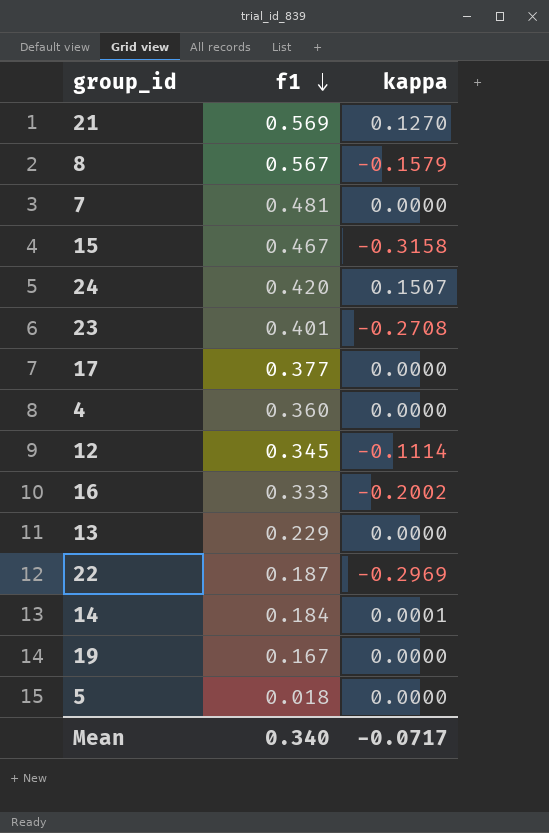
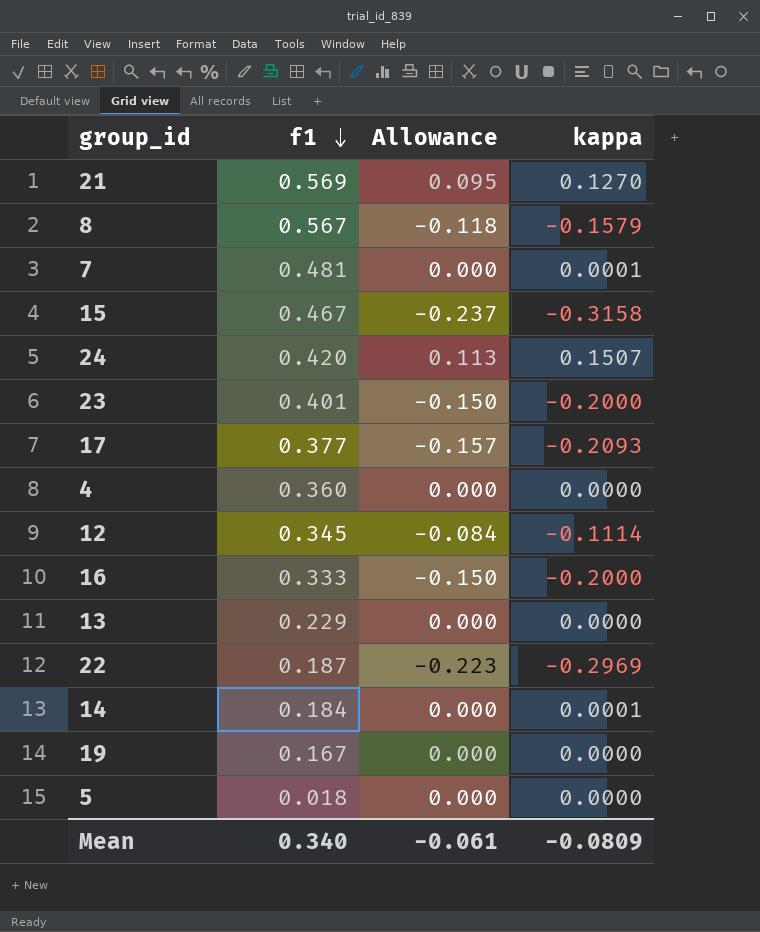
column Allowance | formula: none -> [kappa] * 0.75
7 | kappa: 0.0000 -> 0.0001
23 | kappa: -0.2708 -> -0.2000
17 | kappa: 0.0000 -> -0.2093
16 | kappa: -0.2002 -> -0.2000
Mean | kappa: -0.0717 -> -0.0809

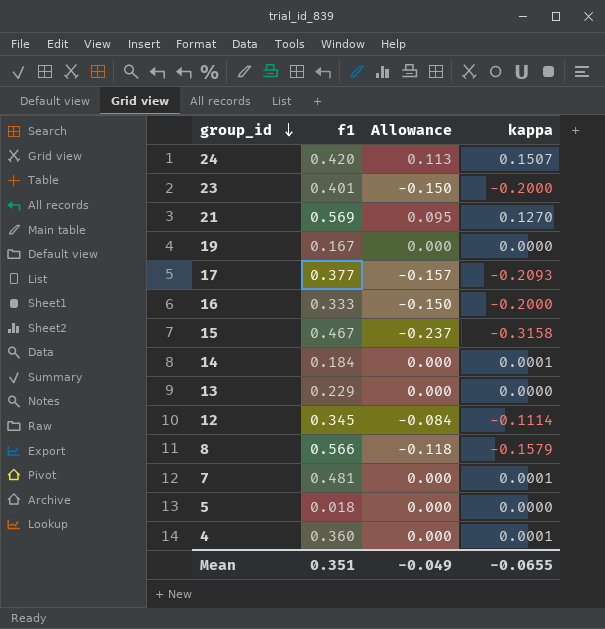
row order: f1 descending -> group_id descending
row 22: 0.187 | -0.223 | -0.2969 -> none
8 | f1: 0.567 -> 0.566
4 | kappa: 0.0000 -> 0.0001
Mean | f1: 0.340 -> 0.351
Mean | Allowance: -0.061 -> -0.049
Mean | kappa: -0.0809 -> -0.0655

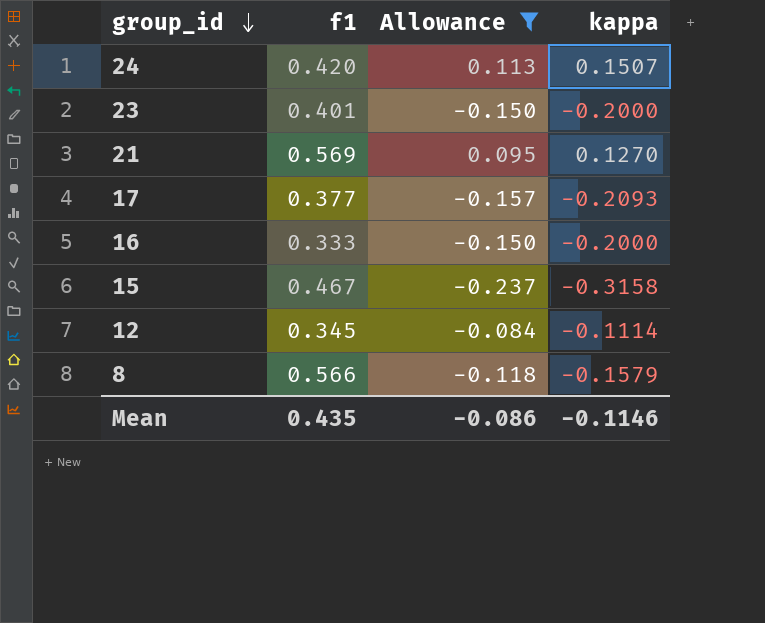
filter: none -> Allowance != 0.000
Mean | f1: 0.351 -> 0.435
Mean | Allowance: -0.049 -> -0.086
Mean | kappa: -0.0655 -> -0.1146

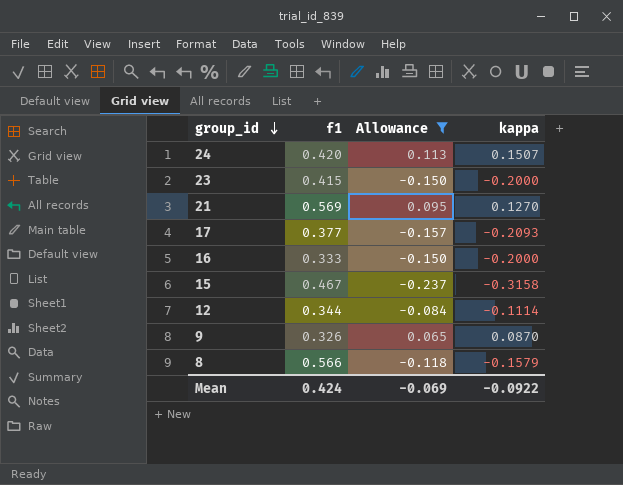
23 | f1: 0.401 -> 0.415
12 | f1: 0.345 -> 0.344
row 9: none -> 0.326 | 0.065 | 0.0870
Mean | f1: 0.435 -> 0.424
Mean | Allowance: -0.086 -> -0.069
Mean | kappa: -0.1146 -> -0.0922

